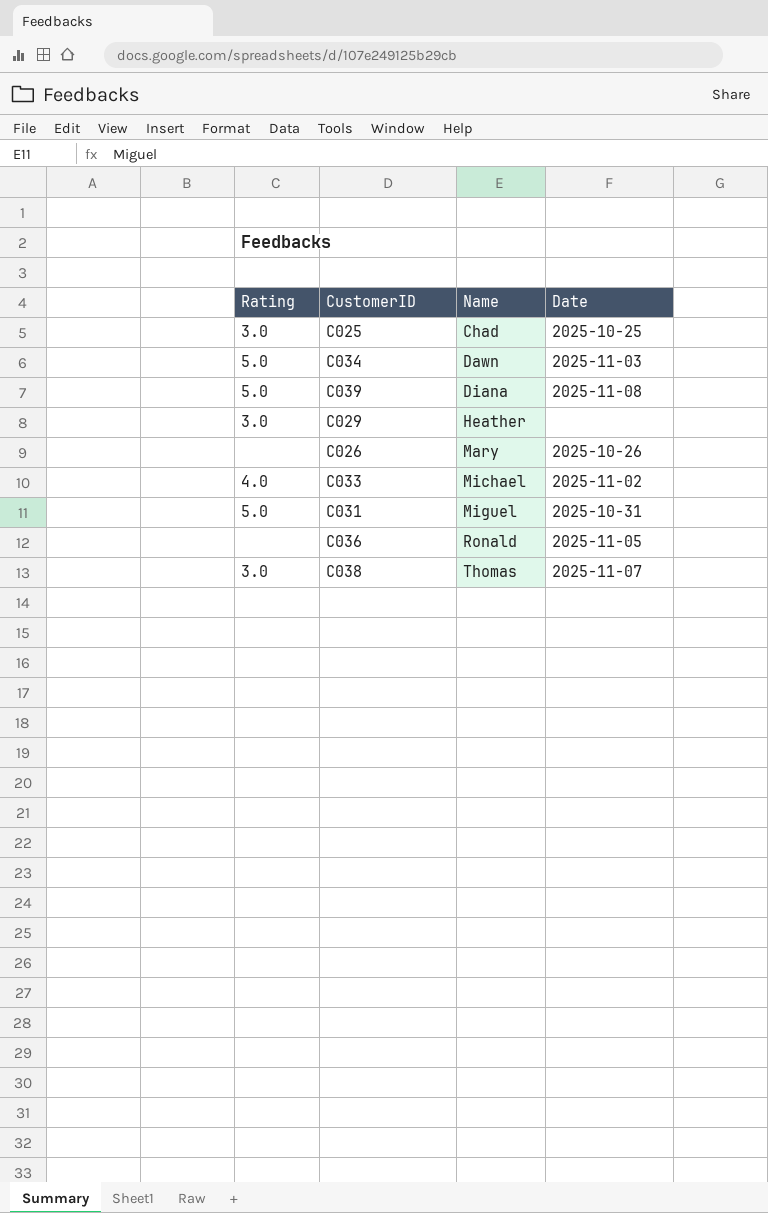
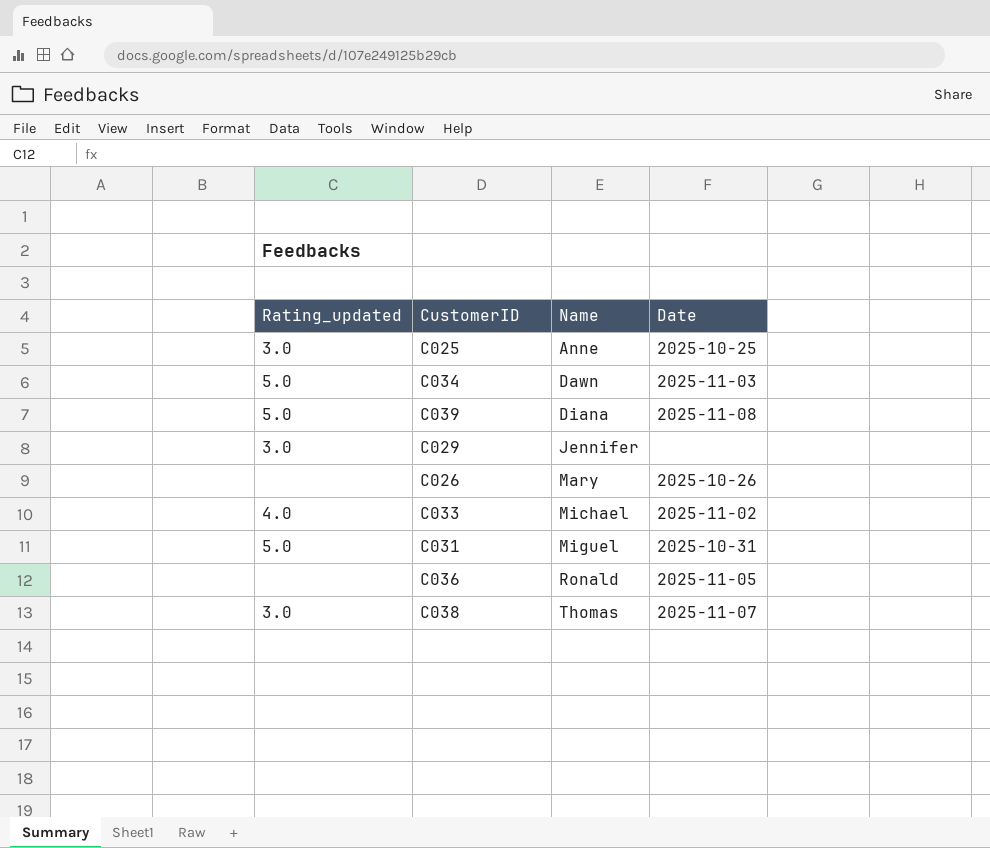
column name: Rating -> Rating_updated
C025 | Name: Chad -> Anne
C029 | Name: Heather -> Jennifer

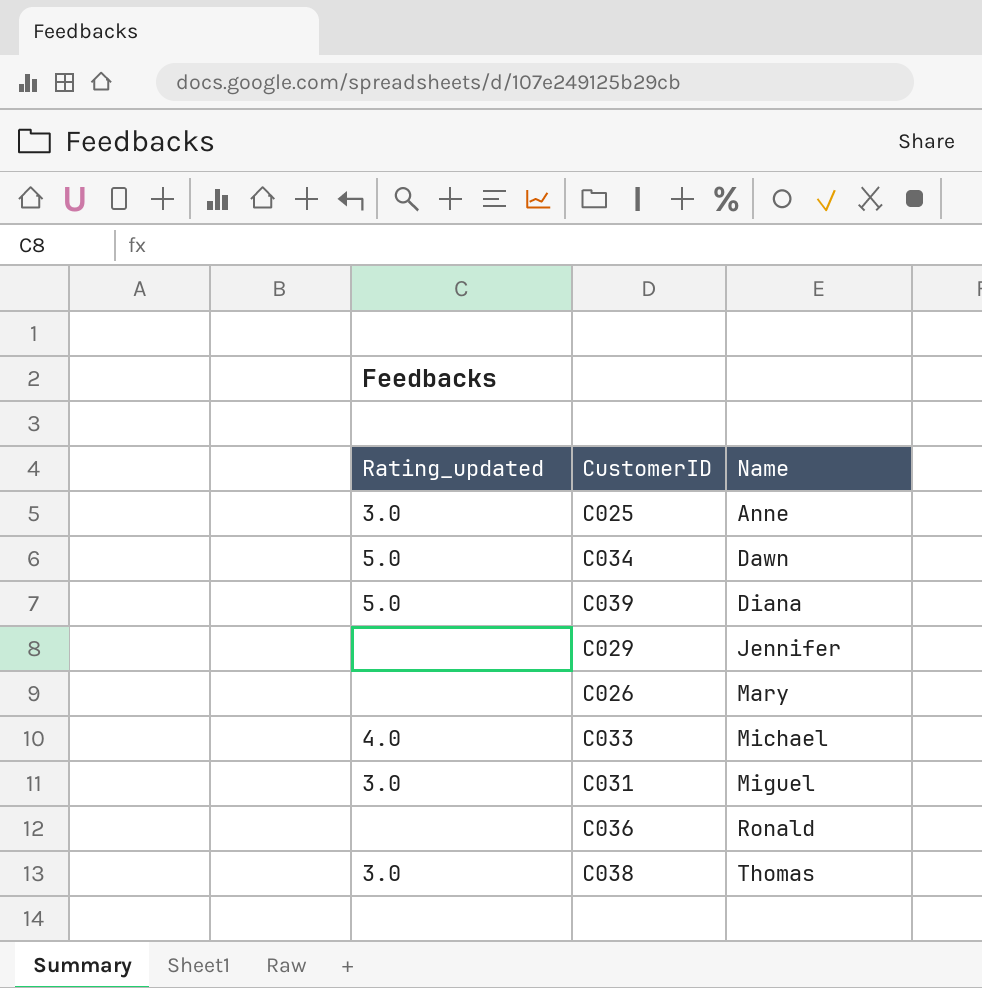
column Date | position: 4 -> none
C029 | Rating_updated: 3.0 -> none
C031 | Rating_updated: 5.0 -> 3.0

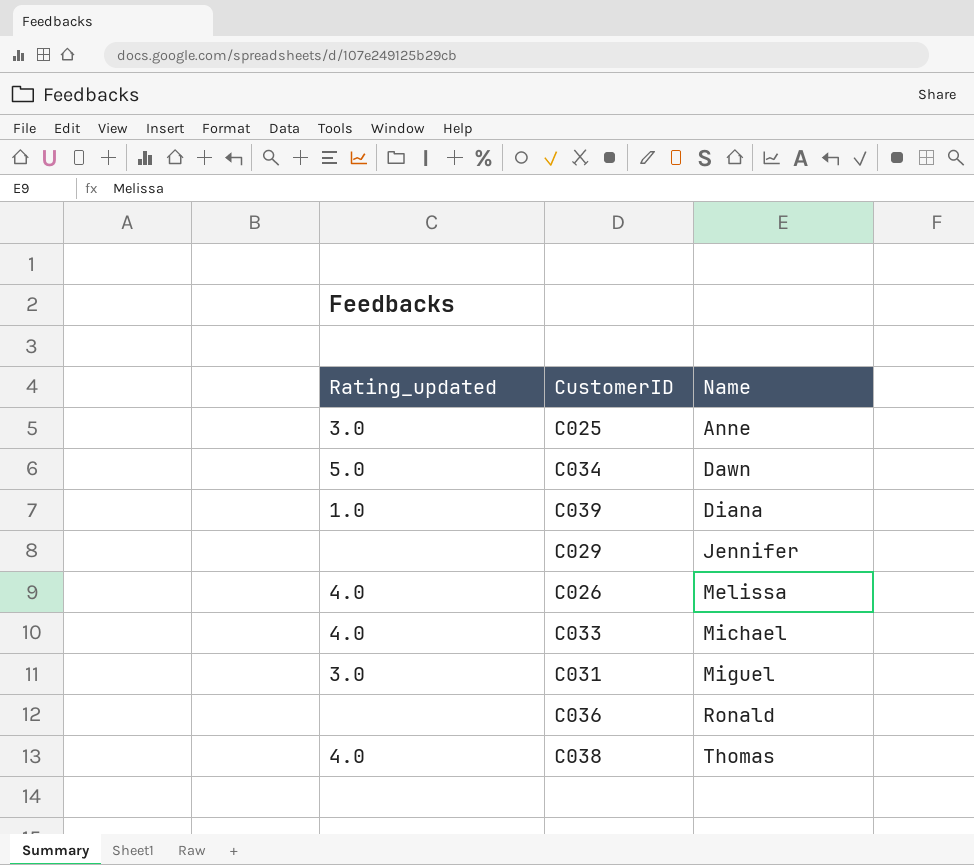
C039 | Rating_updated: 5.0 -> 1.0
C026 | Rating_updated: none -> 4.0
C026 | Name: Mary -> Melissa
C038 | Rating_updated: 3.0 -> 4.0

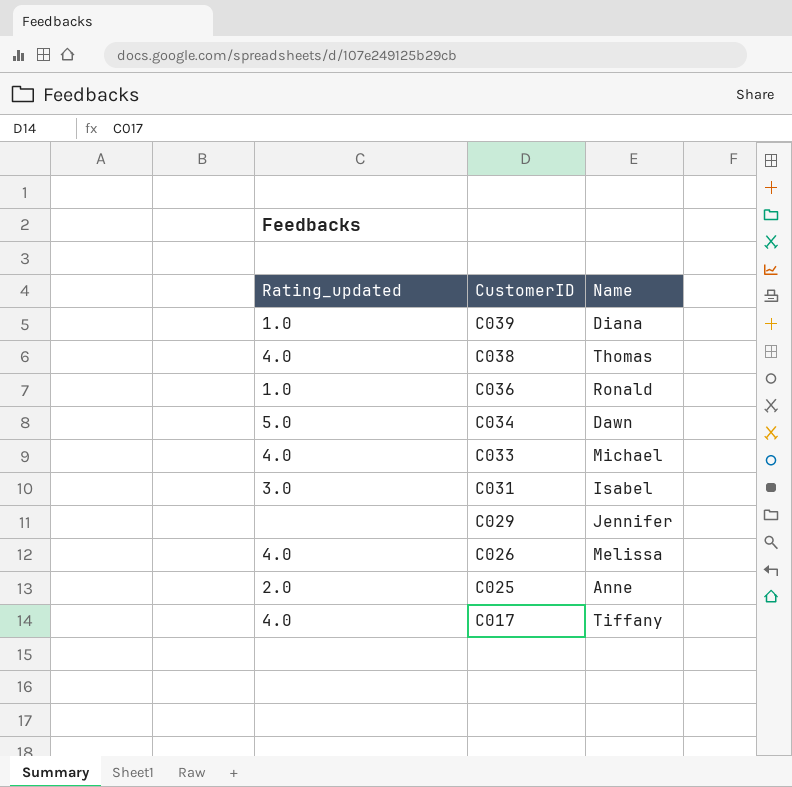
row order: Name ascending -> CustomerID descending
C036 | Rating_updated: none -> 1.0
C031 | Name: Miguel -> Isabel
C025 | Rating_updated: 3.0 -> 2.0
row C017: none -> 4.0 | Tiffany

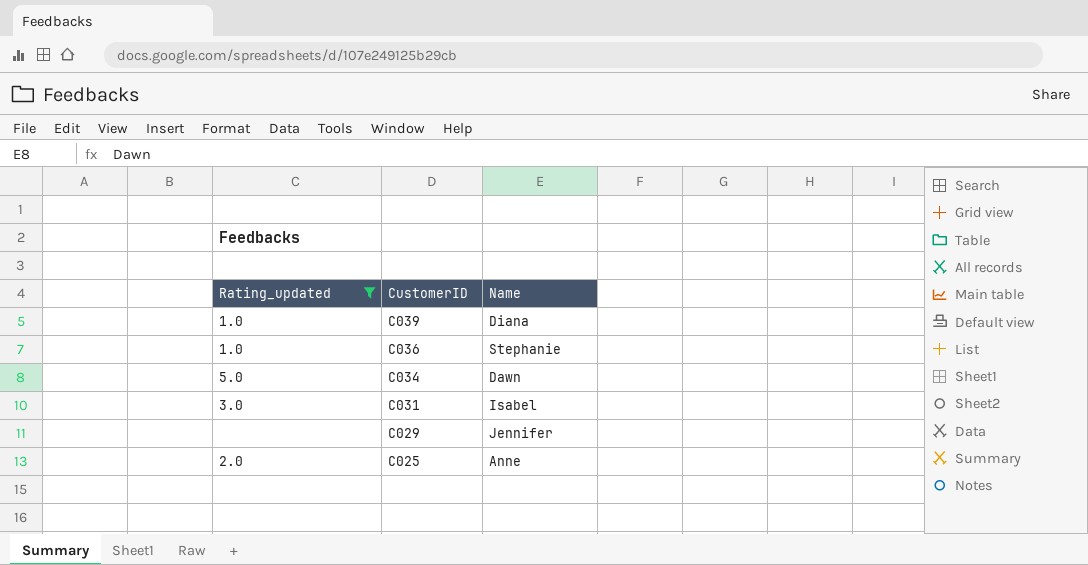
filter: none -> Rating_updated != 4.0
C036 | Name: Ronald -> Stephanie

